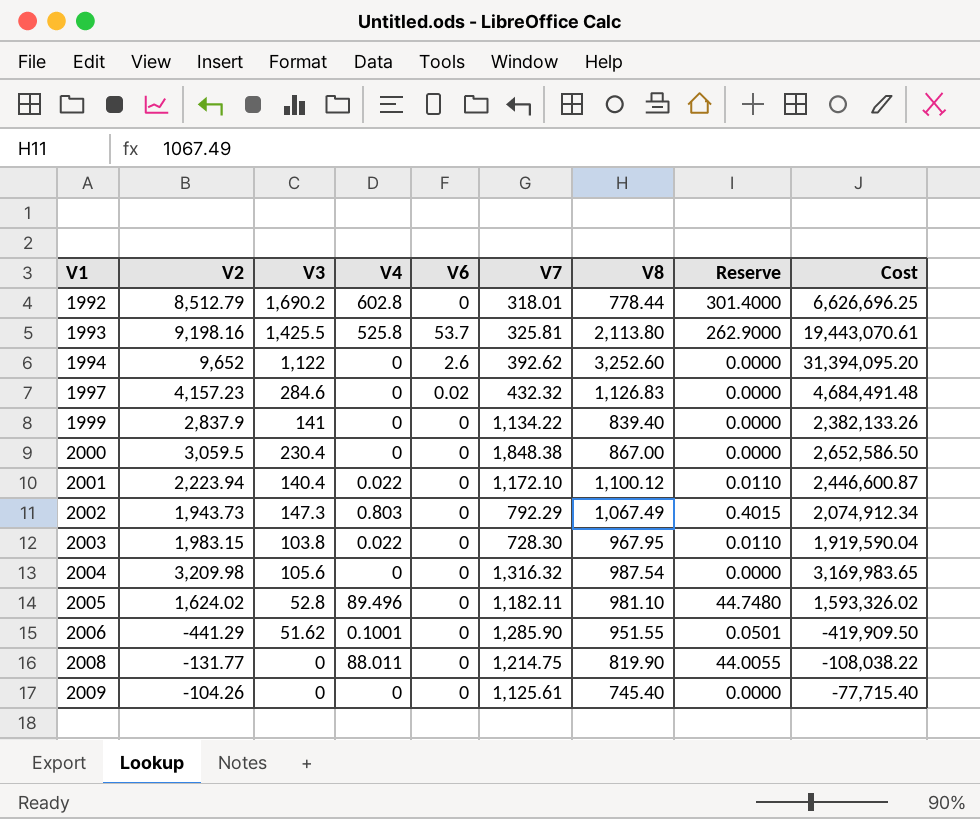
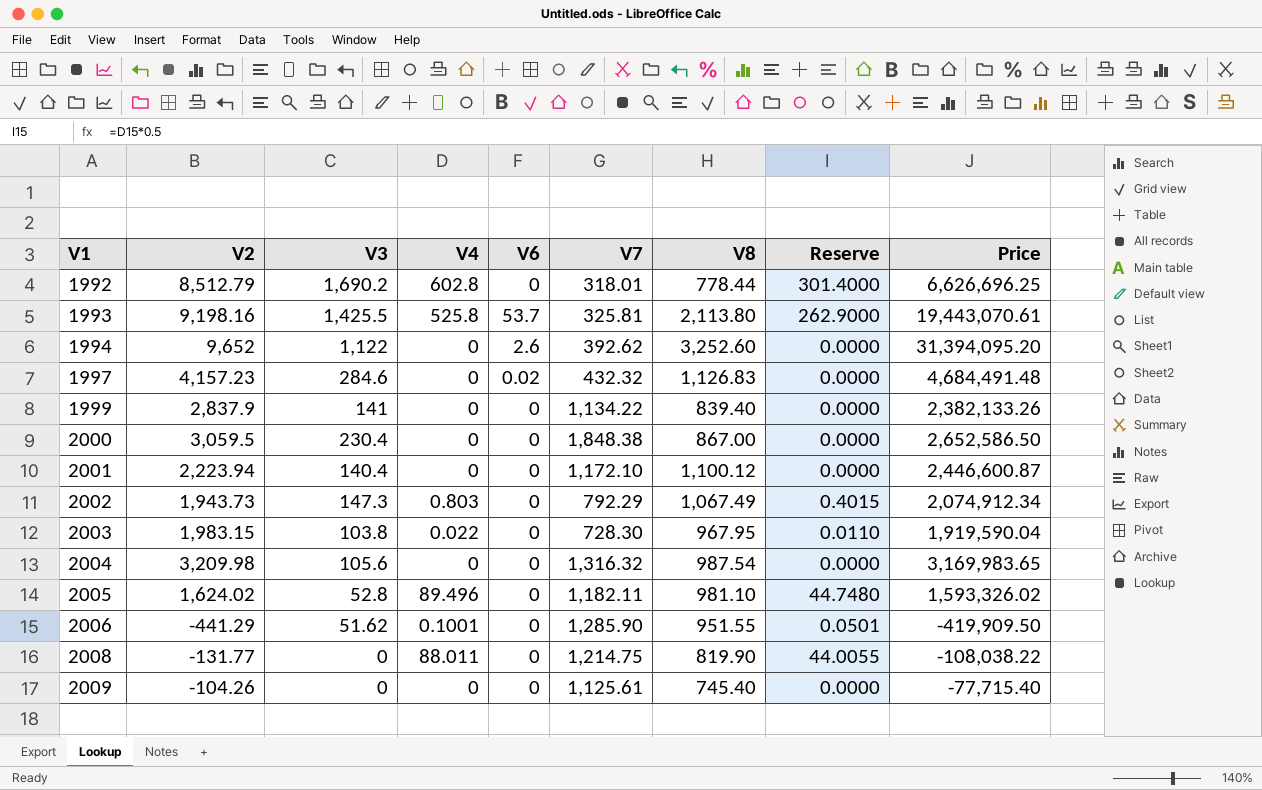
column name: Cost -> Price
2001 | V4: 0.022 -> 0
2001 | Reserve: 0.0110 -> 0.0000

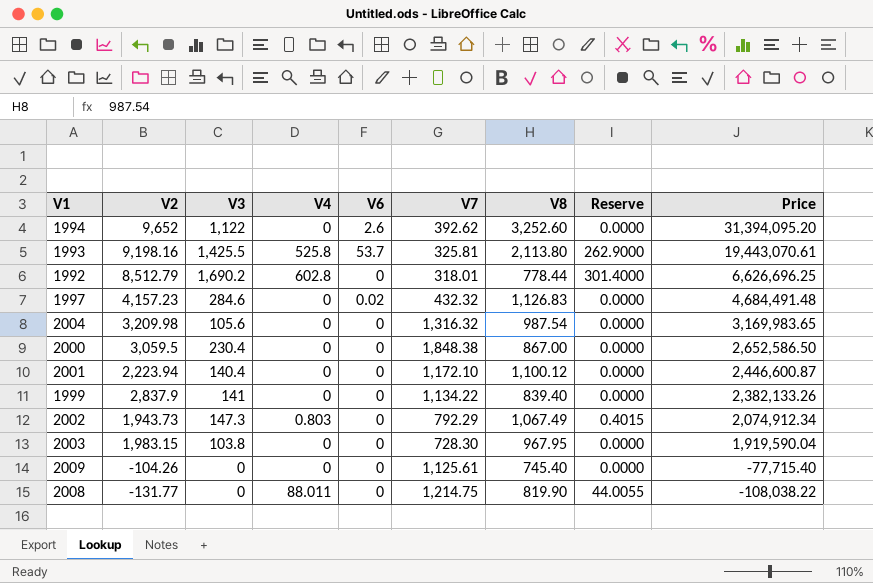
row order: V1 ascending -> Price descending
row 2005: 1,624.02 | 52.8 | 89.496 | 0 | 1,182.11 | 981.10 | 44.7480 | 1,593,326.02 -> none
row 2006: -441.29 | 51.62 | 0.1001 | 0 | 1,285.90 | 951.55 | 0.0501 | -419,909.50 -> none
2003 | V4: 0.022 -> 0
2003 | Reserve: 0.0110 -> 0.0000

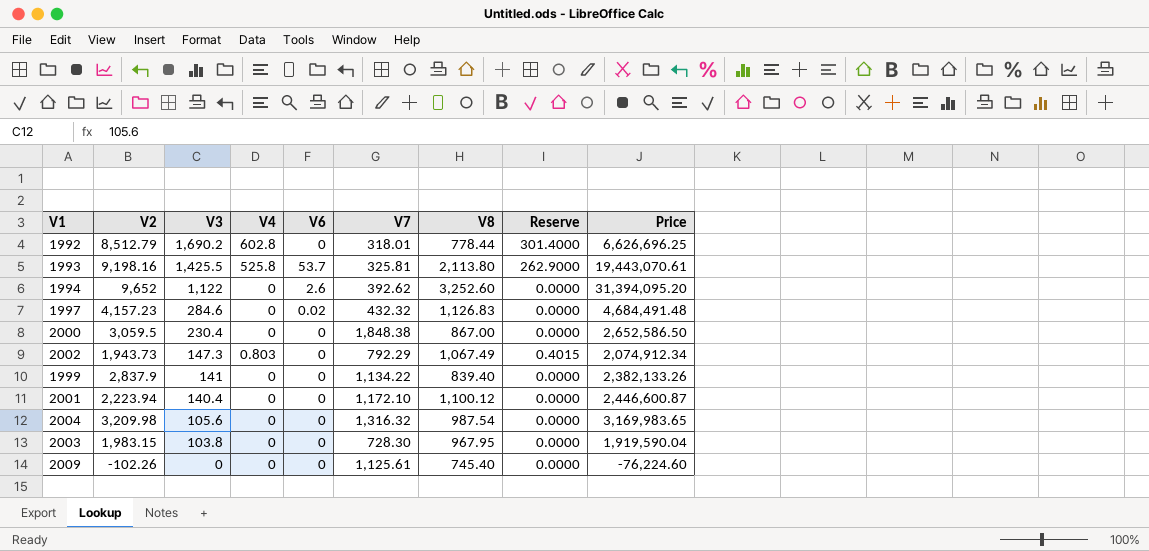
row order: Price descending -> V3 descending
row 2008: -131.77 | 0 | 88.011 | 0 | 1,214.75 | 819.90 | 44.0055 | -108,038.22 -> none
2009 | V2: -104.26 -> -102.26
2009 | Price: -77,715.40 -> -76,224.60

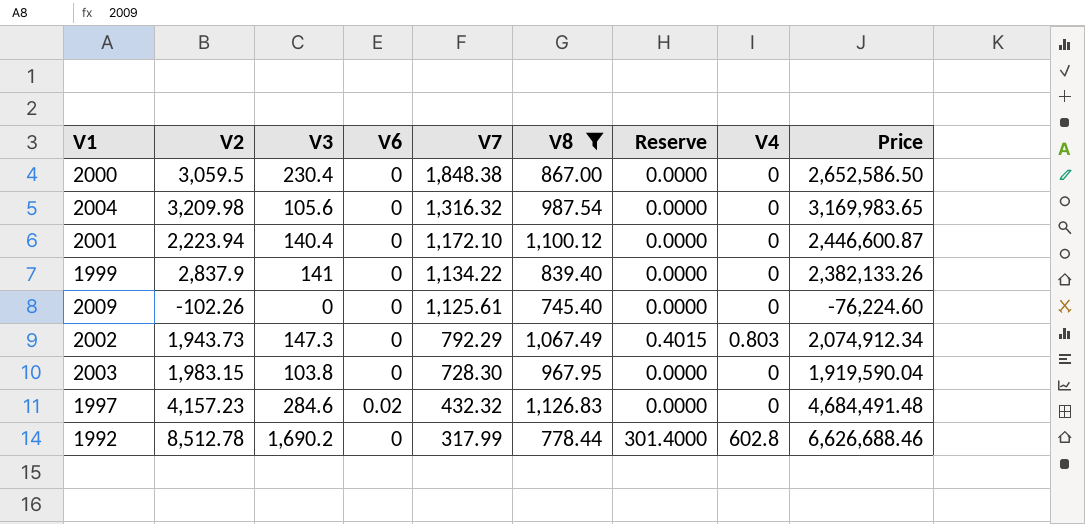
filter: none -> V8 <= 1,126.83
row order: V3 descending -> V7 descending
column V4 | position: 4 -> 8
1992 | V2: 8,512.79 -> 8,512.78
1992 | V7: 318.01 -> 317.99
1992 | Price: 6,626,696.25 -> 6,626,688.46

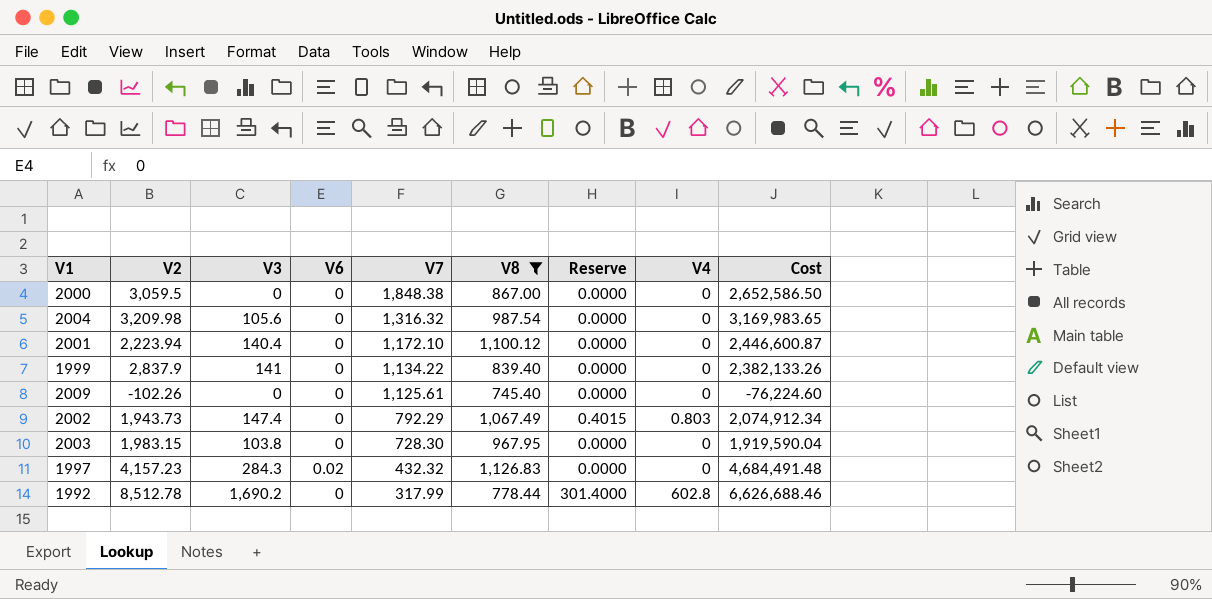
column name: Price -> Cost
2000 | V3: 230.4 -> 0
2002 | V3: 147.3 -> 147.4
1997 | V3: 284.6 -> 284.3

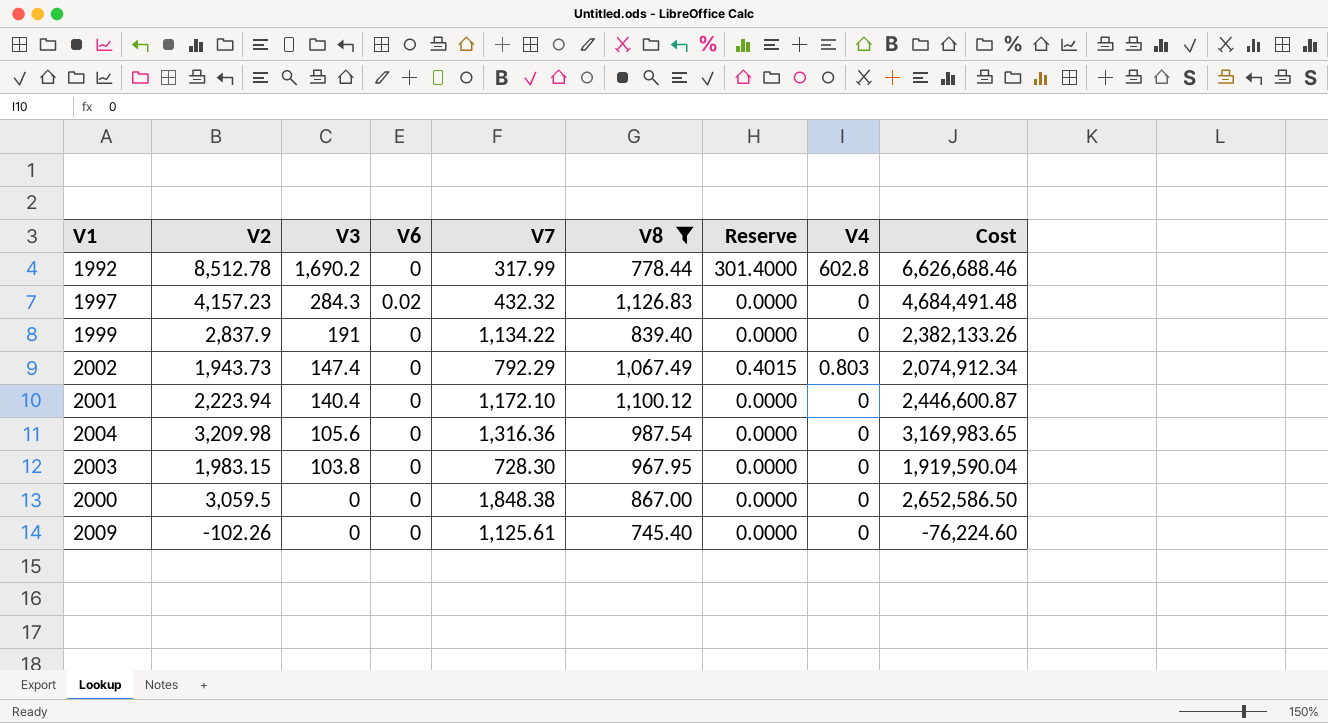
row order: V7 descending -> V3 descending
1999 | V3: 141 -> 191
2004 | V7: 1,316.32 -> 1,316.36

